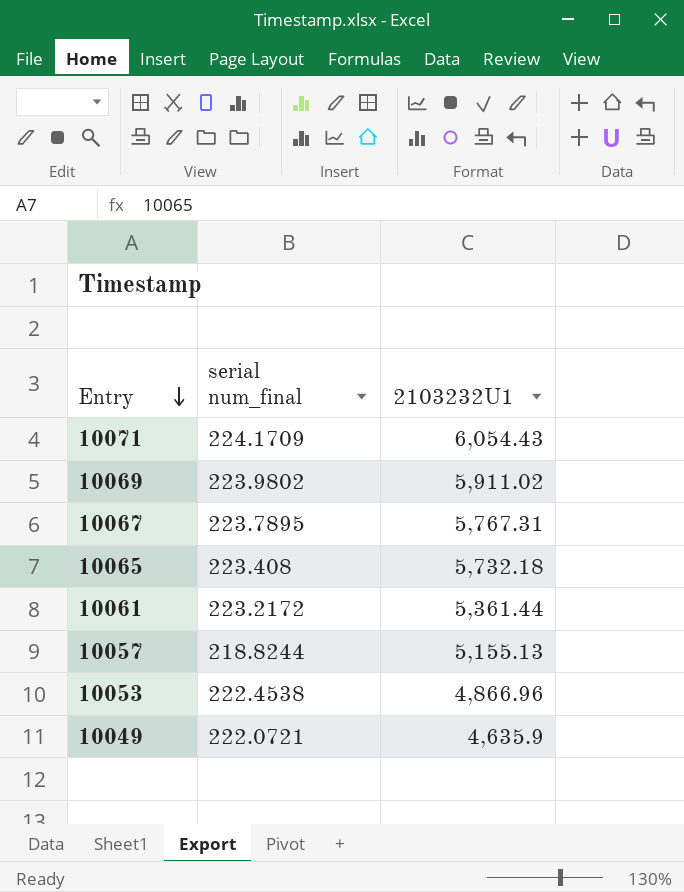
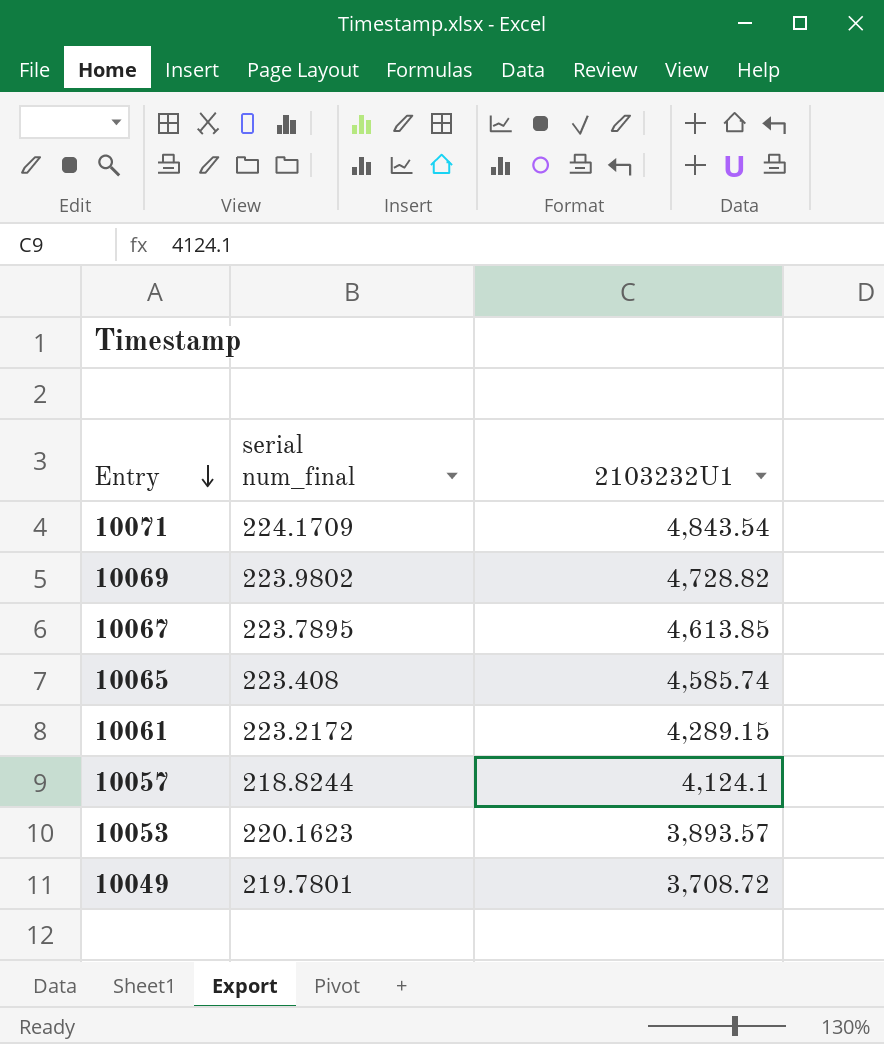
10071 | 2103232U1: 6,054.43 -> 4,843.54
10069 | 2103232U1: 5,911.02 -> 4,728.82
10067 | 2103232U1: 5,767.31 -> 4,613.85
10065 | 2103232U1: 5,732.18 -> 4,585.74
10061 | 2103232U1: 5,361.44 -> 4,289.15
10057 | 2103232U1: 5,155.13 -> 4,124.1
10053 | serial num_final: 222.4538 -> 220.1623
10053 | 2103232U1: 4,866.96 -> 3,893.57
10049 | serial num_final: 222.0721 -> 219.7801
10049 | 2103232U1: 4,635.9 -> 3,708.72

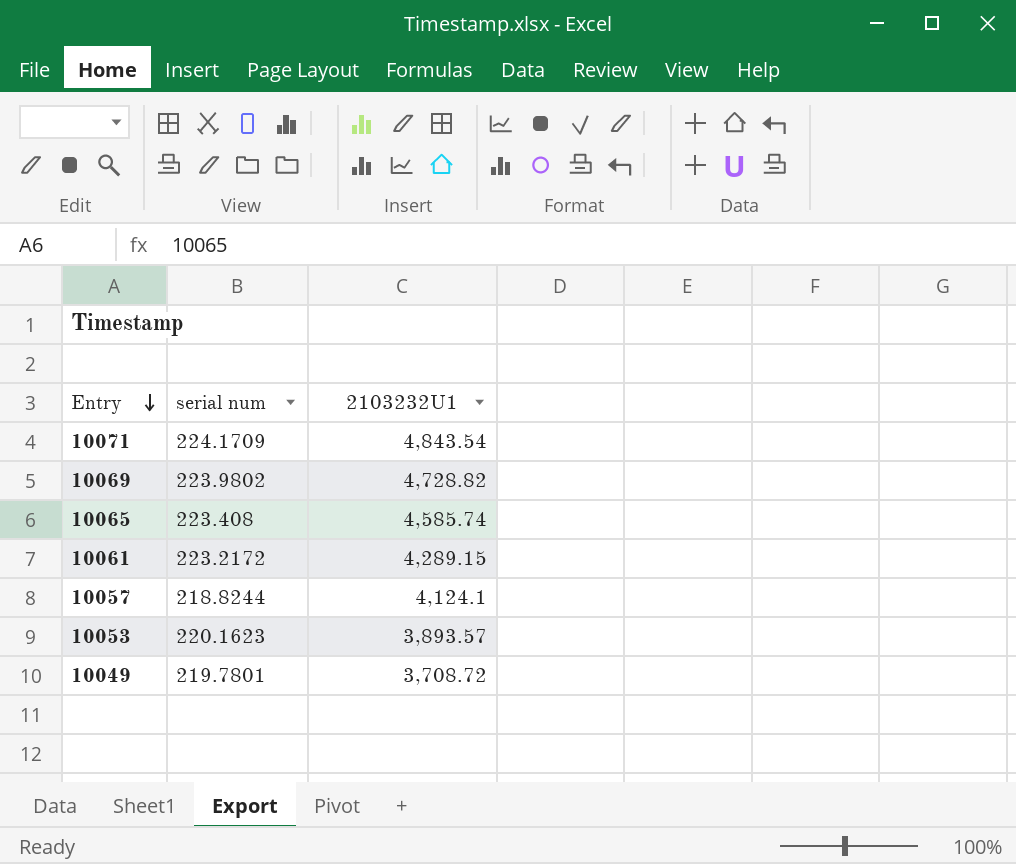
column name: serial num_final -> serial num
row 10067: 223.7895 | 4,613.85 -> none

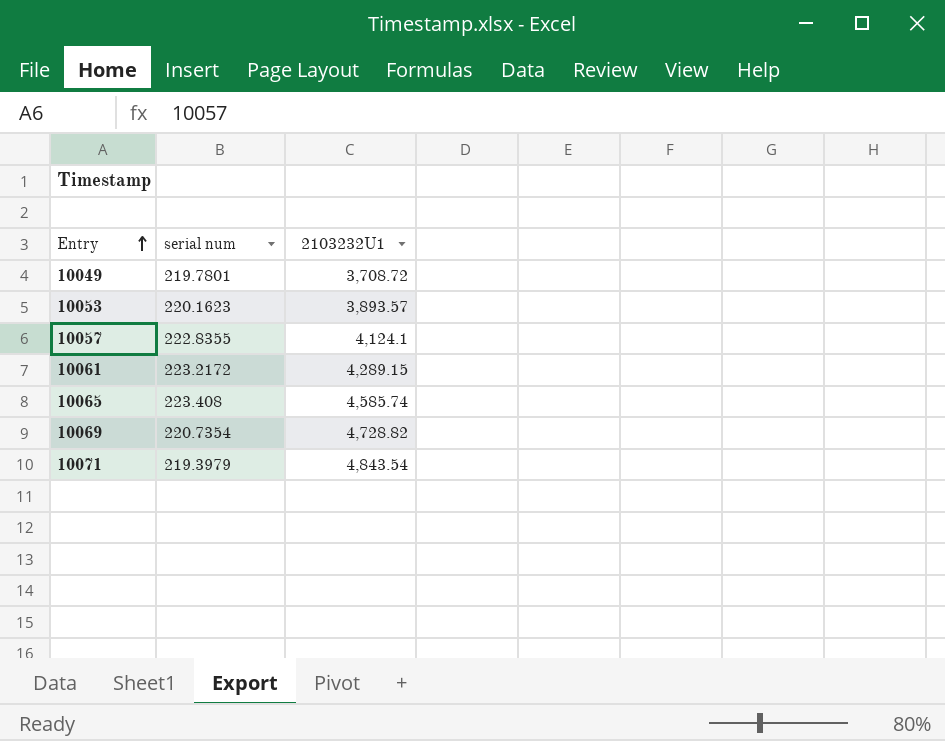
row order: Entry descending -> Entry ascending
10057 | serial num: 218.8244 -> 222.8355
10069 | serial num: 223.9802 -> 220.7354
10071 | serial num: 224.1709 -> 219.3979

